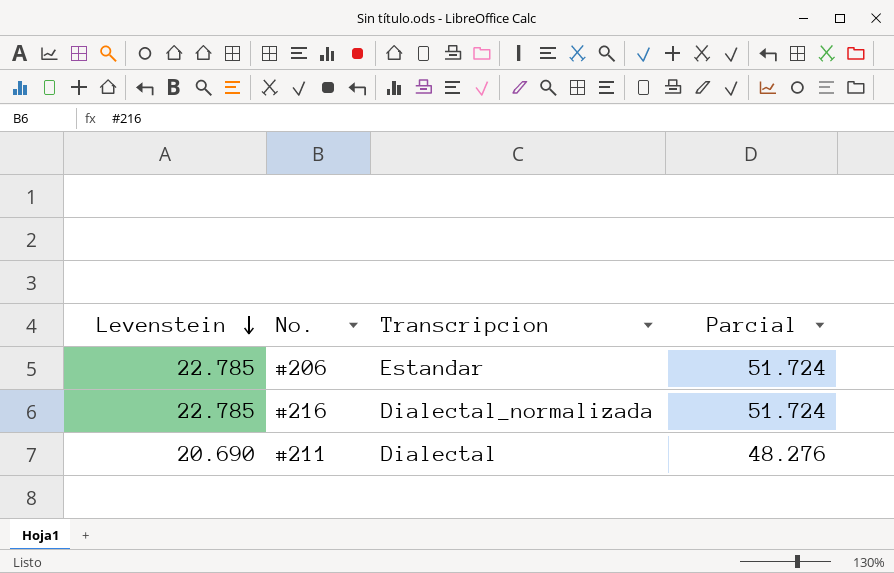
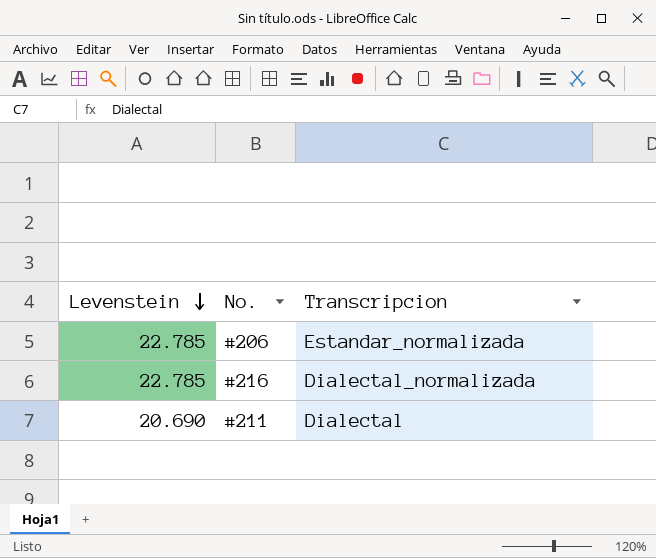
column Parcial | position: 4 -> none
#206 | Transcripcion: Estandar -> Estandar_normalizada

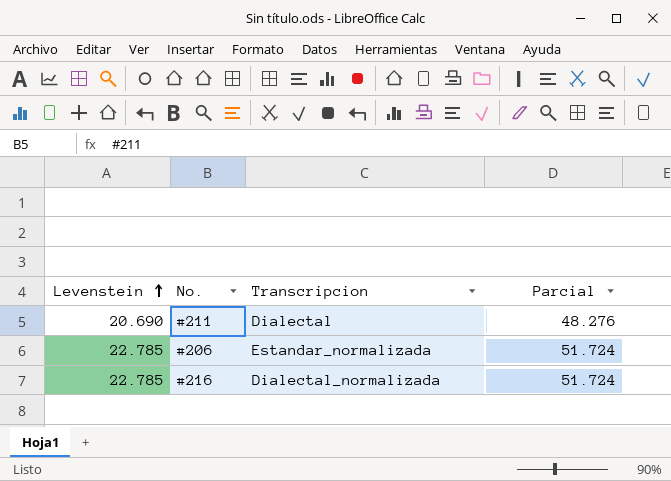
row order: Levenstein descending -> Levenstein ascending
column Parcial | position: none -> 4

